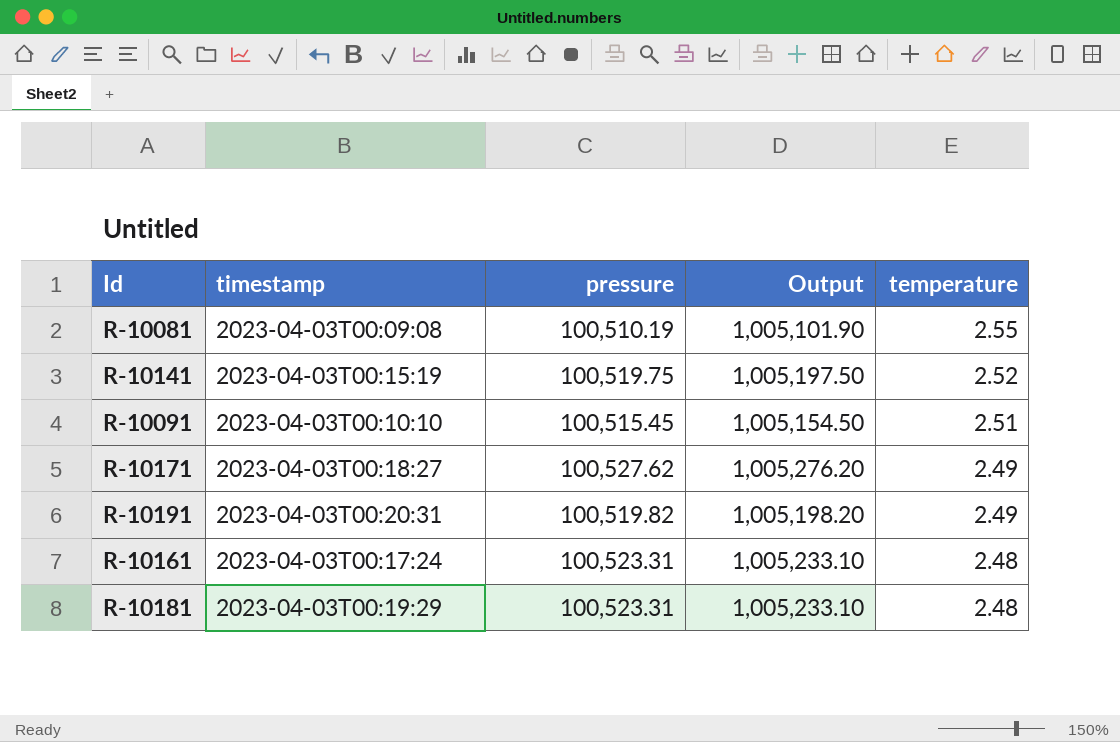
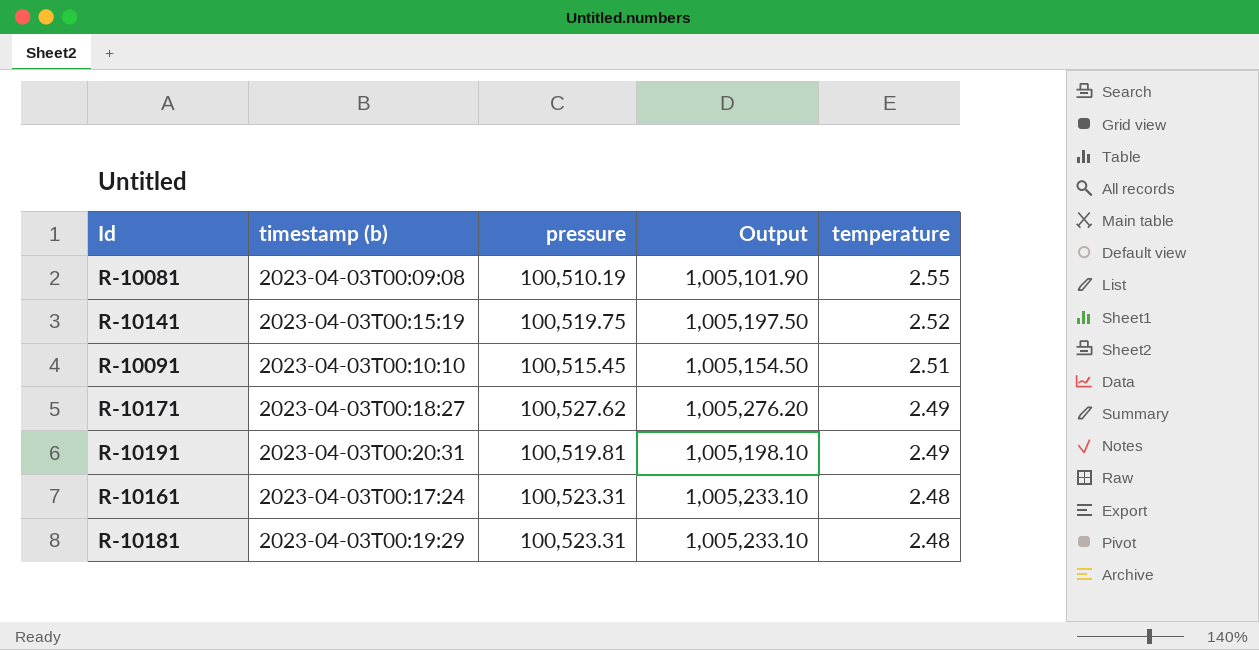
column name: timestamp -> timestamp (b)
R-10191 | pressure: 100,519.82 -> 100,519.81
R-10191 | Output: 1,005,198.20 -> 1,005,198.10

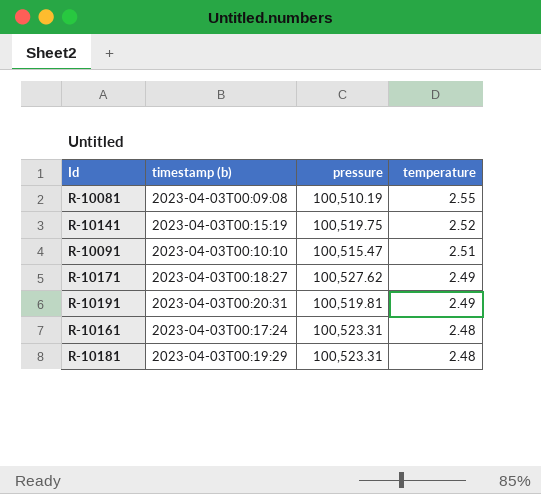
column Output | formula: [pressure] * 10 -> none
R-10091 | pressure: 100,515.45 -> 100,515.47

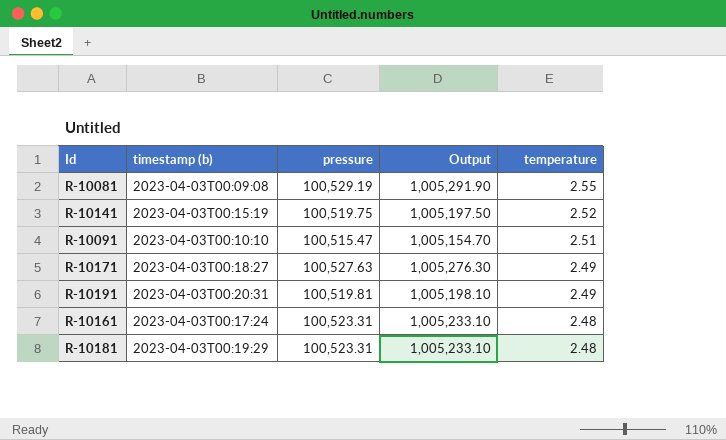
column Output | formula: none -> [pressure] * 10
R-10081 | pressure: 100,510.19 -> 100,529.19
R-10171 | pressure: 100,527.62 -> 100,527.63

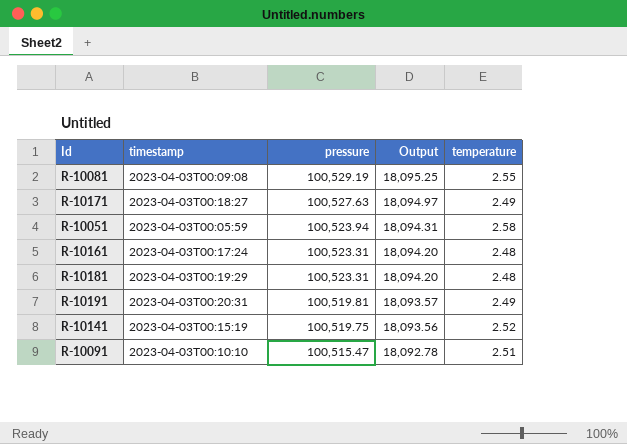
row order: temperature descending -> pressure descending
column name: timestamp (b) -> timestamp
column Output | formula: [pressure] * 10 -> [pressure] * 0.18
row R-10051: none -> 2023-04-03T00:05:59 | 100,523.94 | 18,094.31 | 2.58

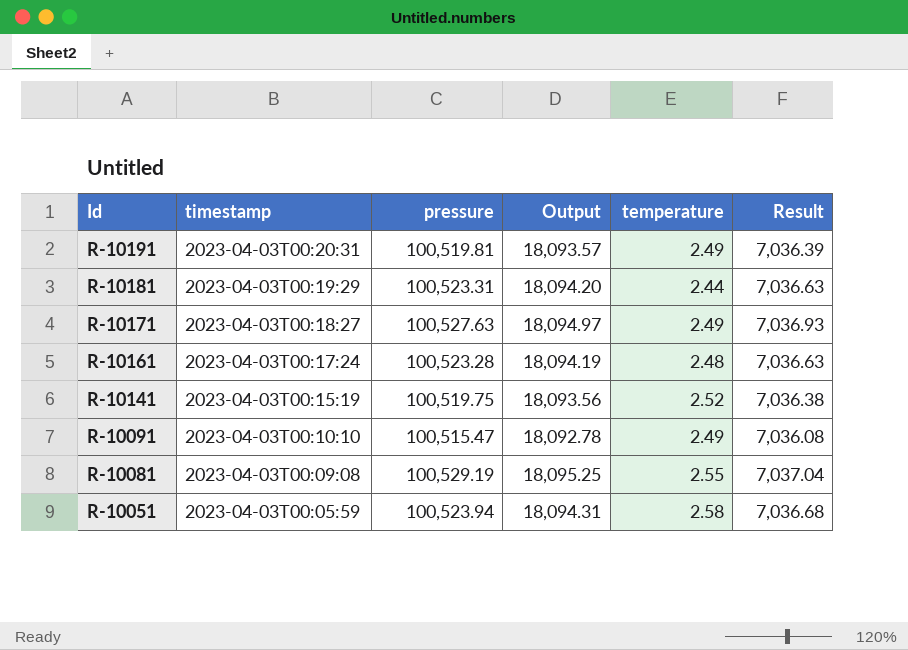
row order: pressure descending -> Id descending
column Result | formula: none -> [pressure] * 0.07
R-10181 | temperature: 2.48 -> 2.44
R-10161 | pressure: 100,523.31 -> 100,523.28
R-10161 | Output: 18,094.20 -> 18,094.19
R-10091 | temperature: 2.51 -> 2.49

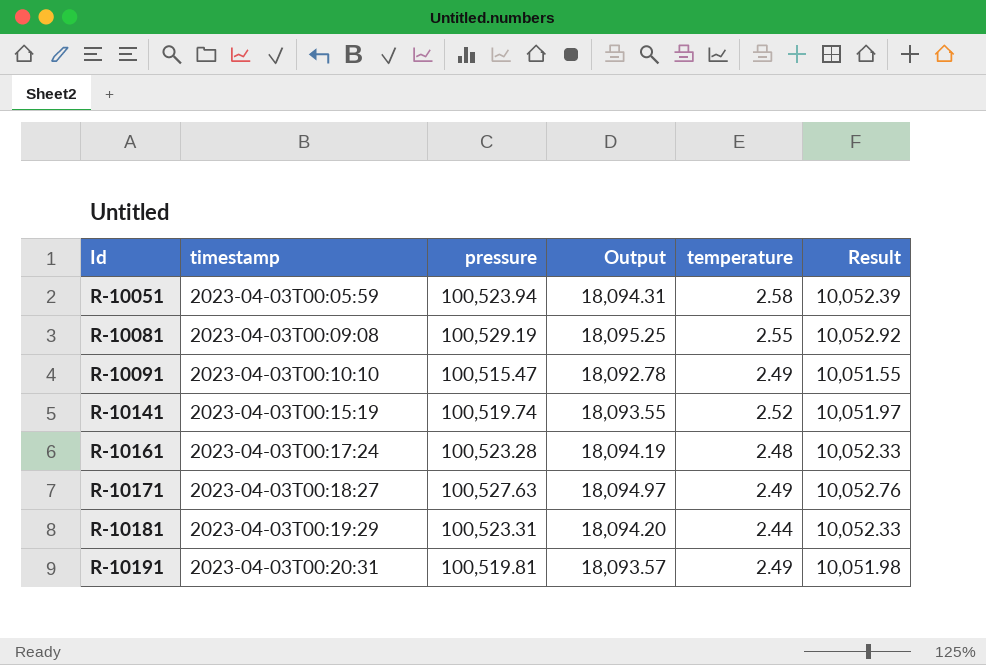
row order: Id descending -> Id ascending
column Result | formula: [pressure] * 0.07 -> [pressure] * 0.1
R-10141 | pressure: 100,519.75 -> 100,519.74
R-10141 | Output: 18,093.56 -> 18,093.55

